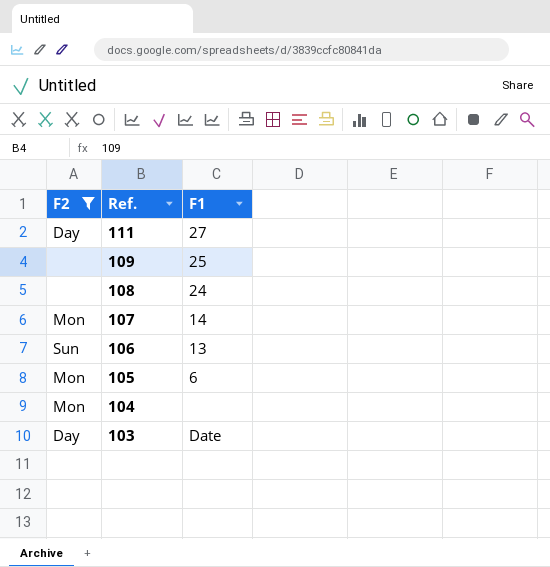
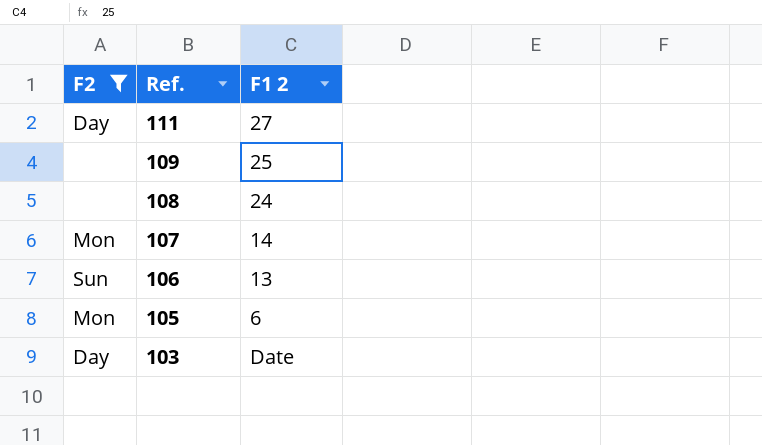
column name: F1 -> F1 2
row 104: Mon | none -> none

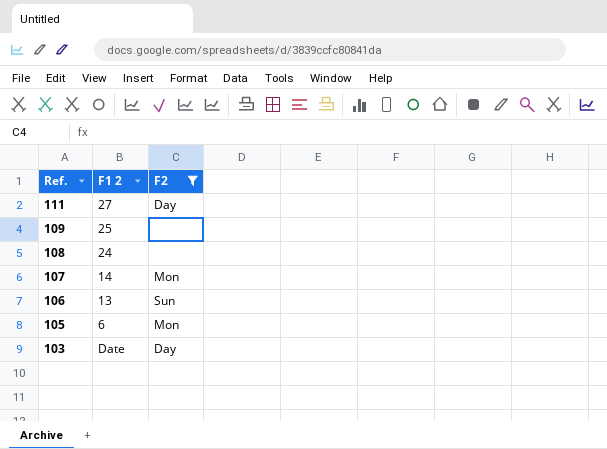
column F2 | position: 1 -> 3

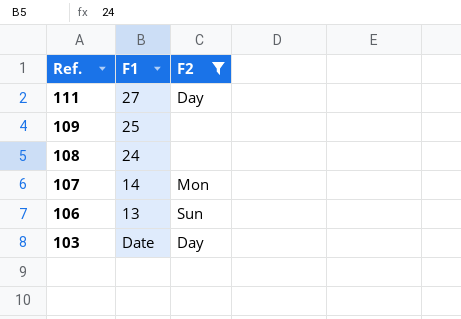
column name: F1 2 -> F1
row 105: 6 | Mon -> none

